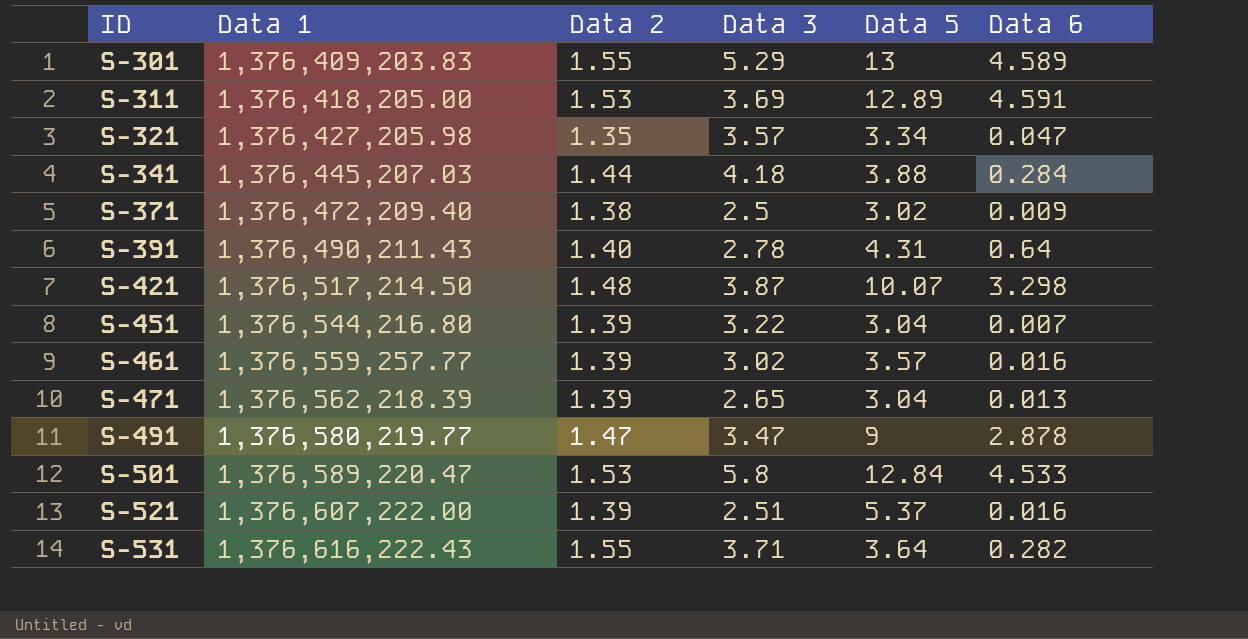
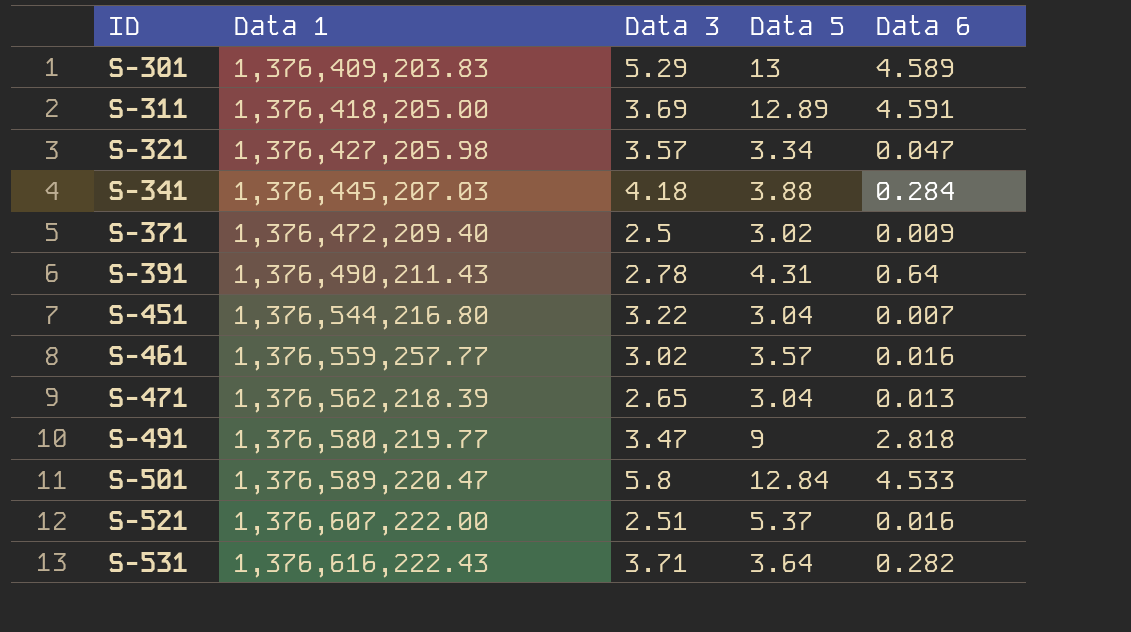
column Data 2 | position: 3 -> none
row S-421: 1,376,517,214.50 | 1.48 | 3.87 | 10.07 | 3.298 -> none
S-491 | Data 6: 2.878 -> 2.818

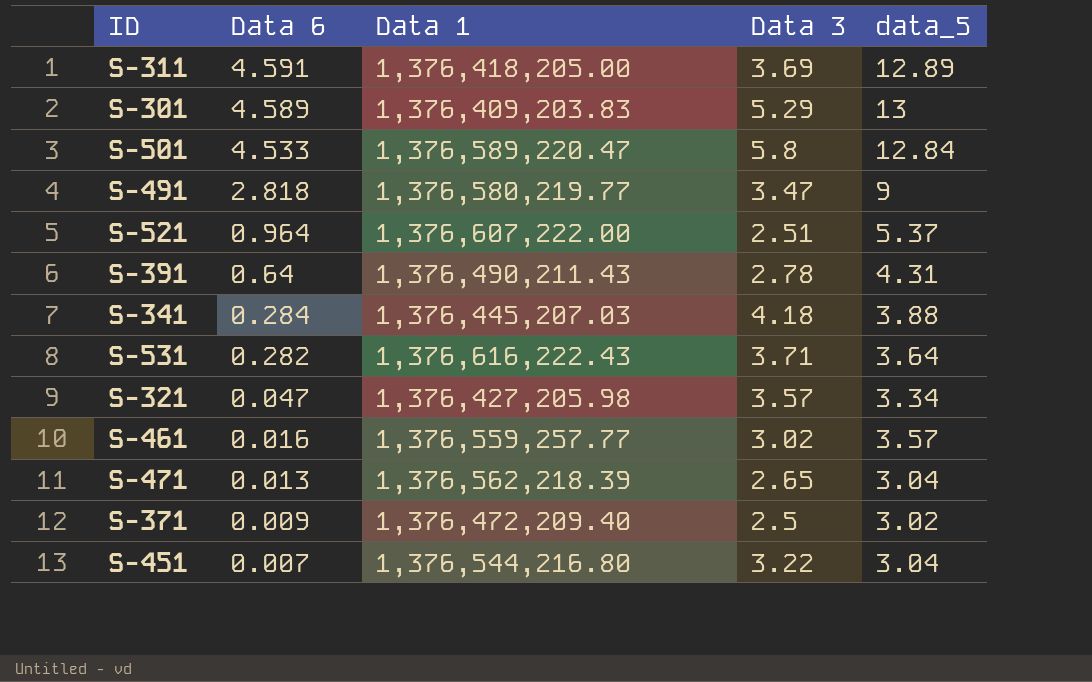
row order: ID ascending -> Data 6 descending
column Data 6 | position: 5 -> 2
column name: Data 5 -> data_5
S-521 | Data 6: 0.016 -> 0.964

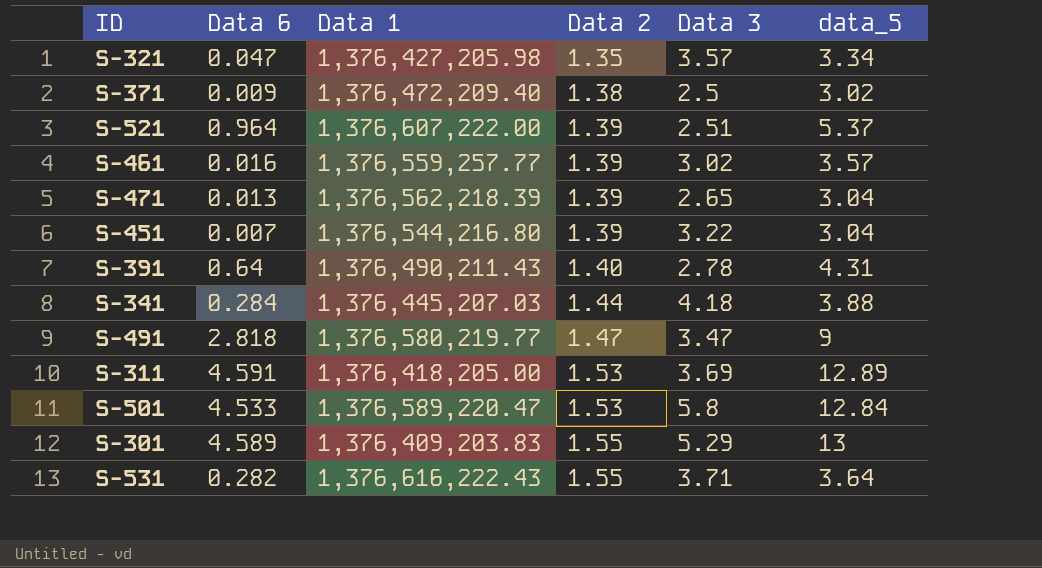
row order: Data 6 descending -> Data 2 ascending
column Data 2 | position: none -> 4

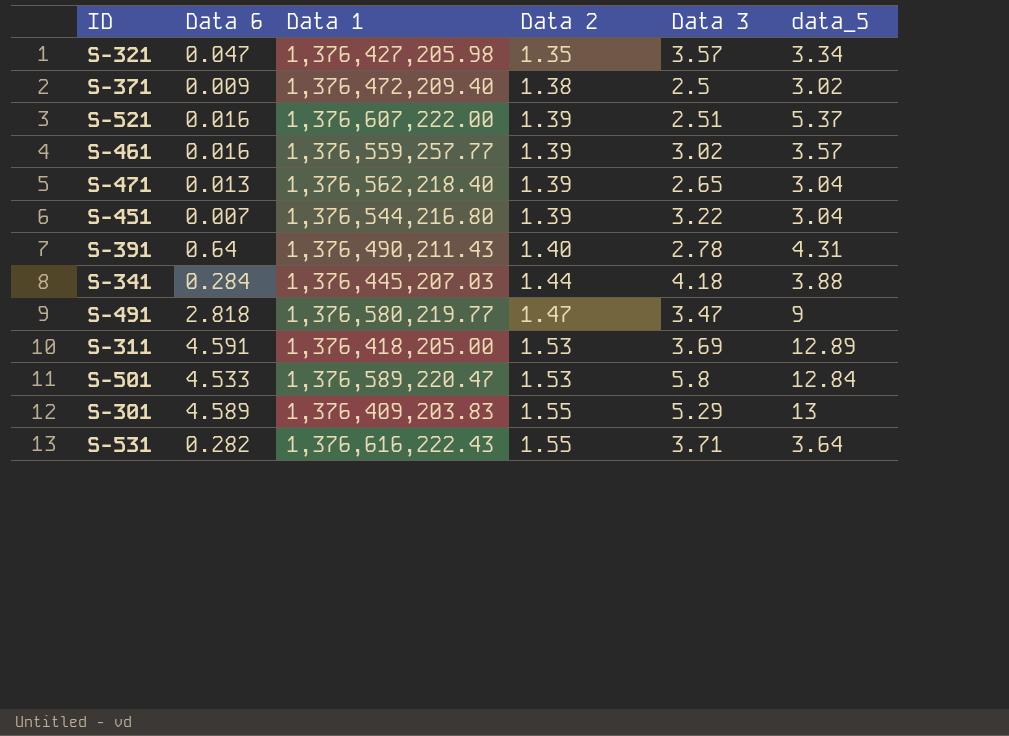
S-521 | Data 6: 0.964 -> 0.016
S-471 | Data 1: 1,376,562,218.39 -> 1,376,562,218.40

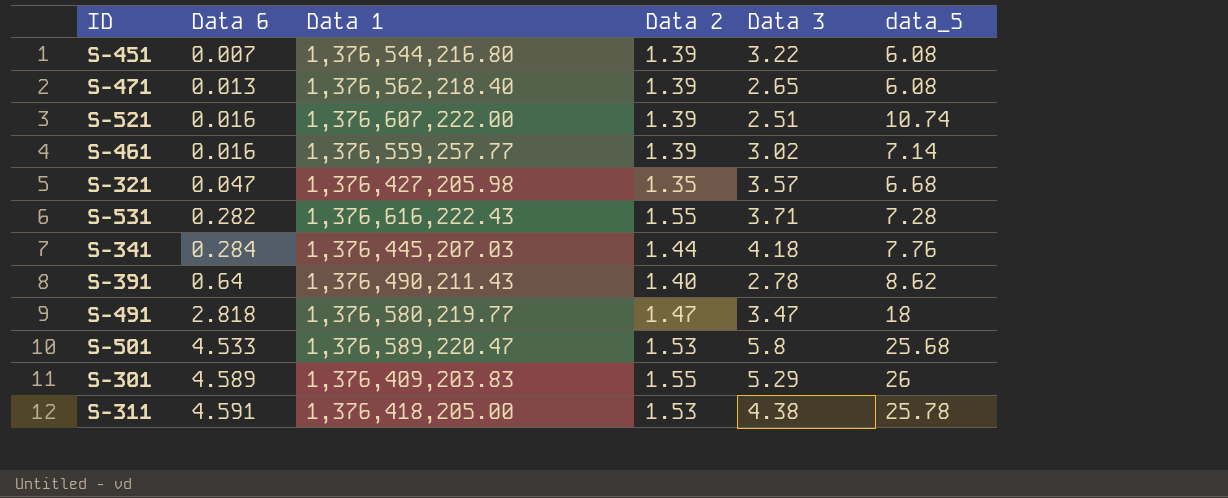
row order: Data 2 ascending -> Data 6 ascending
row S-371: 0.009 | 1,376,472,209.40 | 1.38 | 2.5 | 3.02 -> none
S-451 | data_5: 3.04 -> 6.08
S-471 | data_5: 3.04 -> 6.08
S-521 | data_5: 5.37 -> 10.74
S-461 | data_5: 3.57 -> 7.14
S-321 | data_5: 3.34 -> 6.68
S-531 | data_5: 3.64 -> 7.28
S-341 | data_5: 3.88 -> 7.76
S-391 | data_5: 4.31 -> 8.62
S-491 | data_5: 9 -> 18
S-501 | data_5: 12.84 -> 25.68
S-301 | data_5: 13 -> 26
S-311 | Data 3: 3.69 -> 4.38
S-311 | data_5: 12.89 -> 25.78

